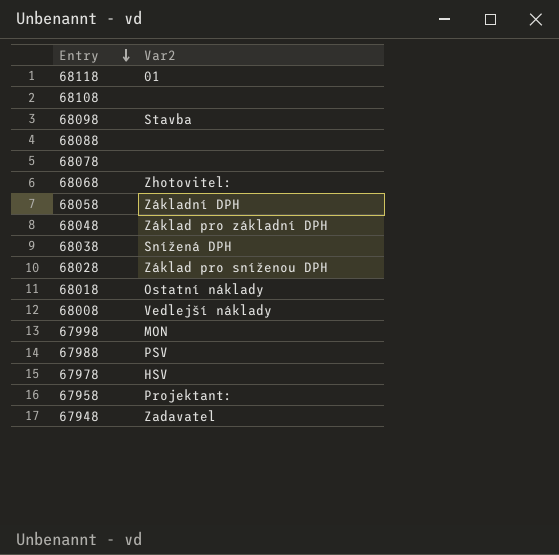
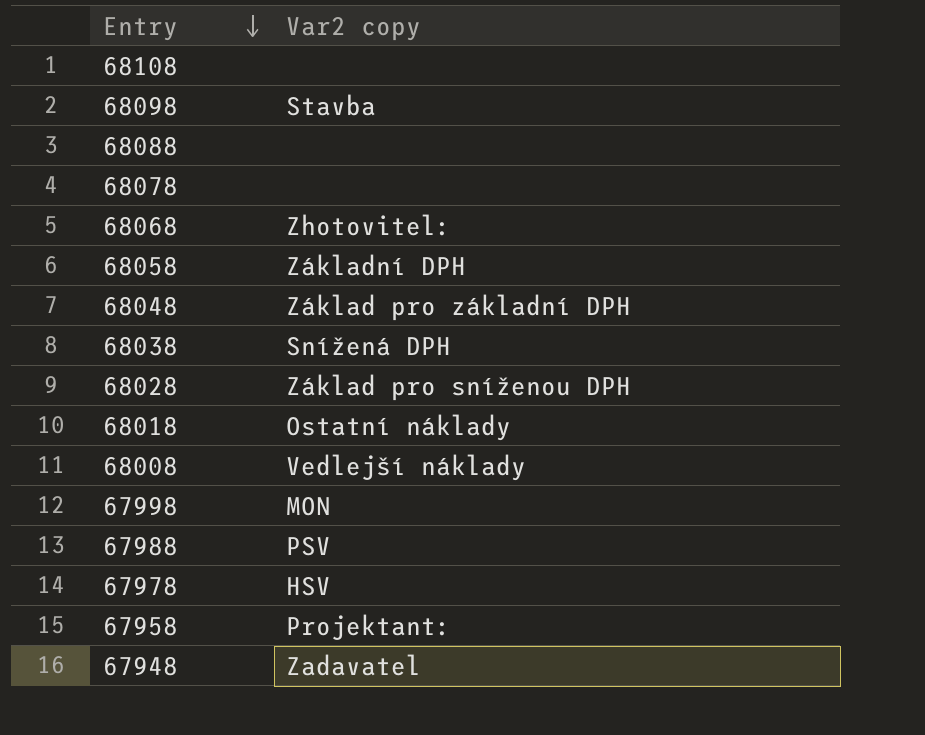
column name: Var2 -> Var2 copy
row 68118: 01 -> none

